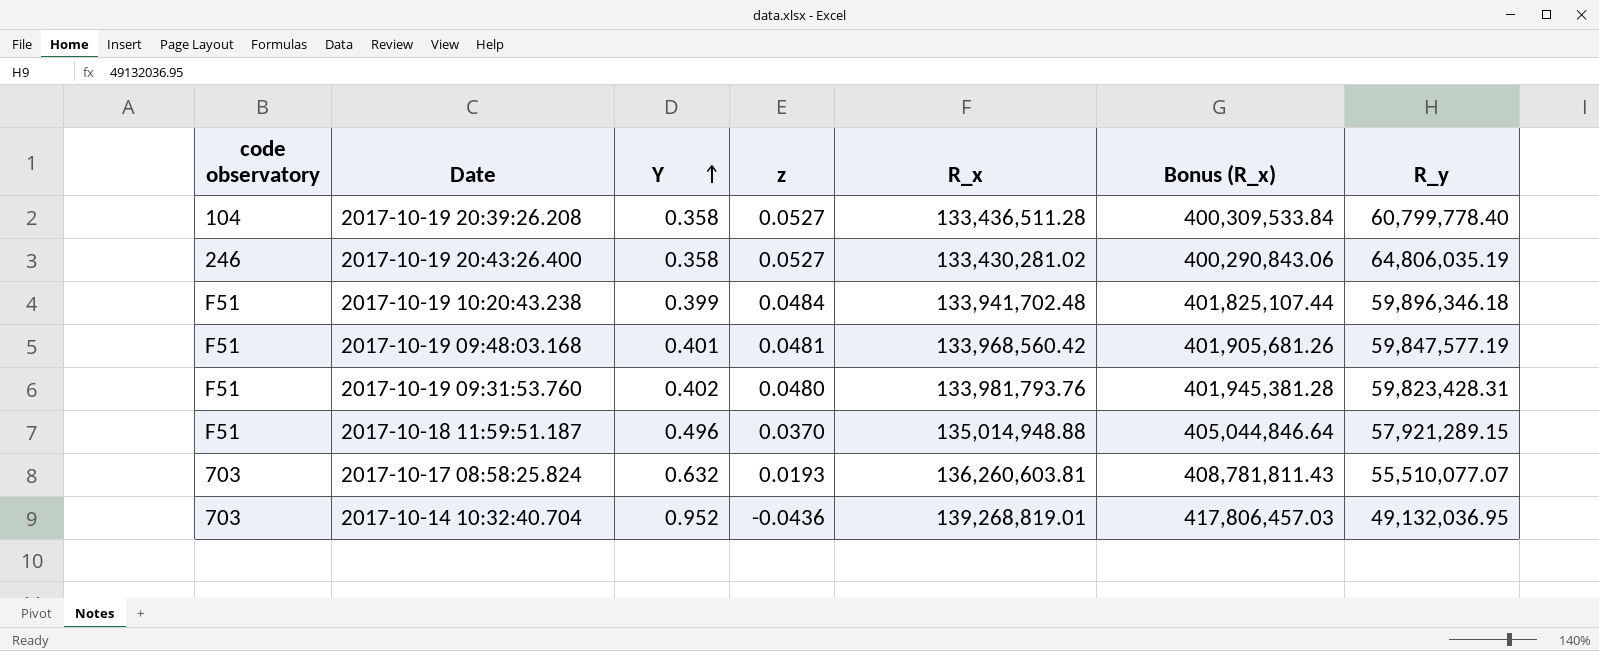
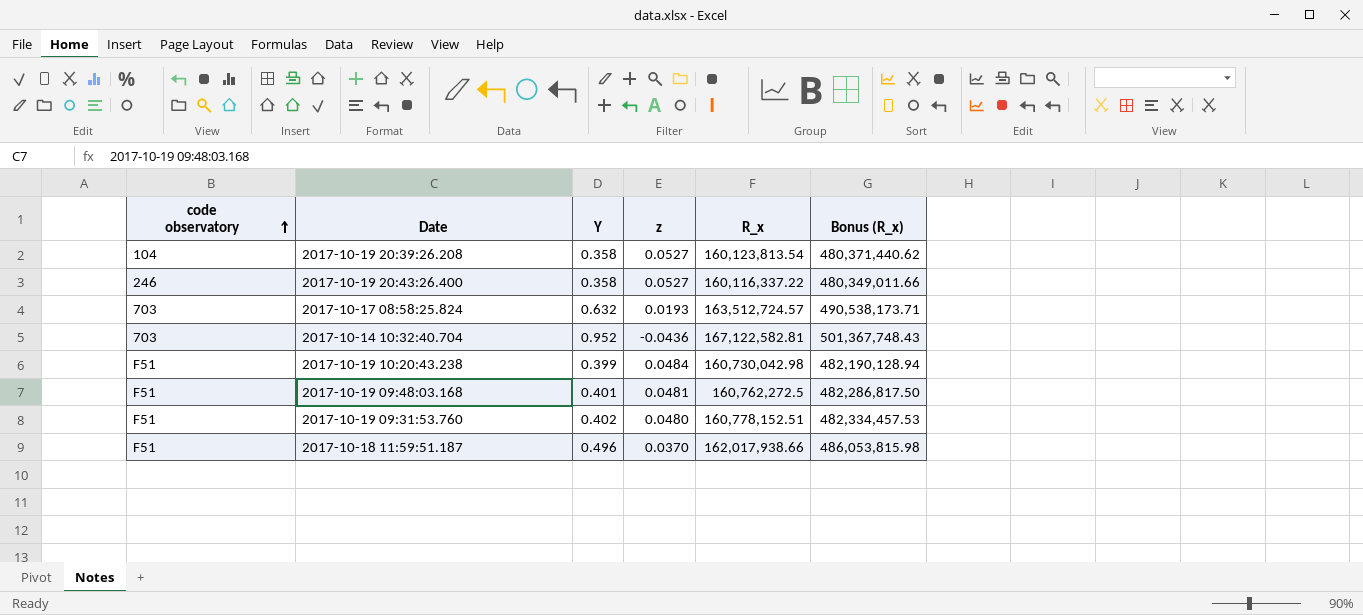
row order: Y ascending -> code observatory ascending
column R_y | position: 7 -> none
2017-10-19 20:39:26.208 | R_x: 133,436,511.28 -> 160,123,813.54
2017-10-19 20:39:26.208 | Bonus (R_x): 400,309,533.84 -> 480,371,440.62
2017-10-19 20:43:26.400 | R_x: 133,430,281.02 -> 160,116,337.22
2017-10-19 20:43:26.400 | Bonus (R_x): 400,290,843.06 -> 480,349,011.66
2017-10-17 08:58:25.824 | R_x: 136,260,603.81 -> 163,512,724.57
2017-10-17 08:58:25.824 | Bonus (R_x): 408,781,811.43 -> 490,538,173.71
2017-10-14 10:32:40.704 | R_x: 139,268,819.01 -> 167,122,582.81
2017-10-14 10:32:40.704 | Bonus (R_x): 417,806,457.03 -> 501,367,748.43
2017-10-19 10:20:43.238 | R_x: 133,941,702.48 -> 160,730,042.98
2017-10-19 10:20:43.238 | Bonus (R_x): 401,825,107.44 -> 482,190,128.94
2017-10-19 09:48:03.168 | R_x: 133,968,560.42 -> 160,762,272.5
2017-10-19 09:48:03.168 | Bonus (R_x): 401,905,681.26 -> 482,286,817.50
2017-10-19 09:31:53.760 | R_x: 133,981,793.76 -> 160,778,152.51
2017-10-19 09:31:53.760 | Bonus (R_x): 401,945,381.28 -> 482,334,457.53
2017-10-18 11:59:51.187 | R_x: 135,014,948.88 -> 162,017,938.66
2017-10-18 11:59:51.187 | Bonus (R_x): 405,044,846.64 -> 486,053,815.98

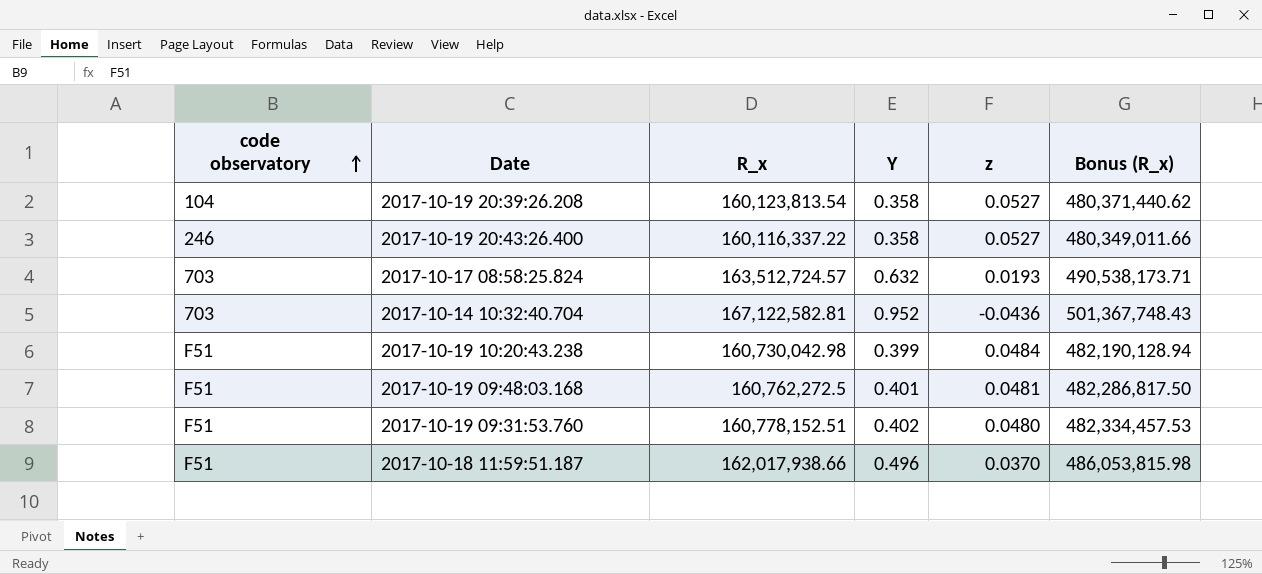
column R_x | position: 5 -> 3

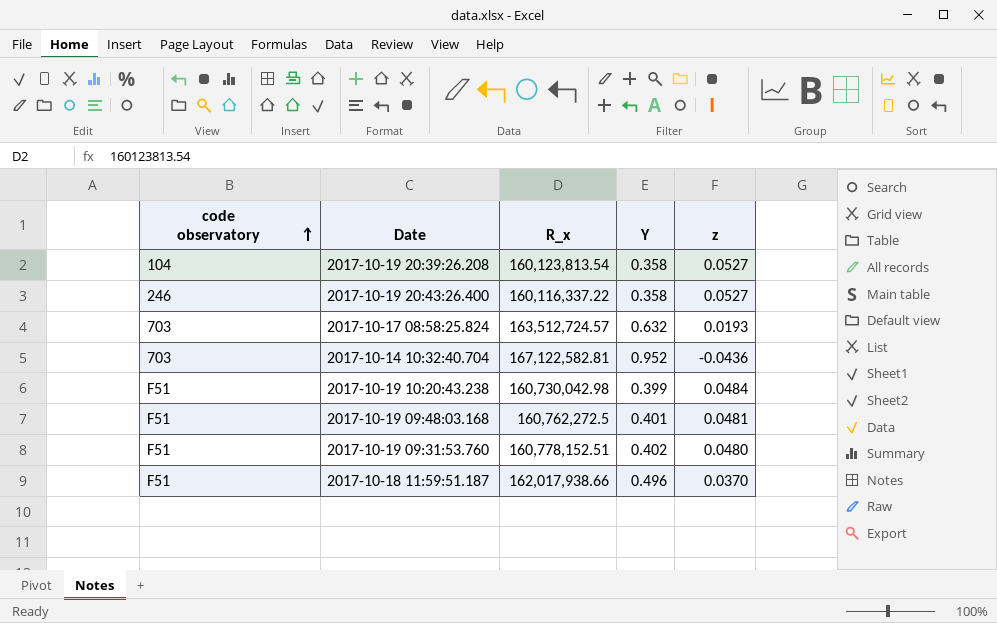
column Bonus (R_x) | formula: [R_x] * 3 -> none

